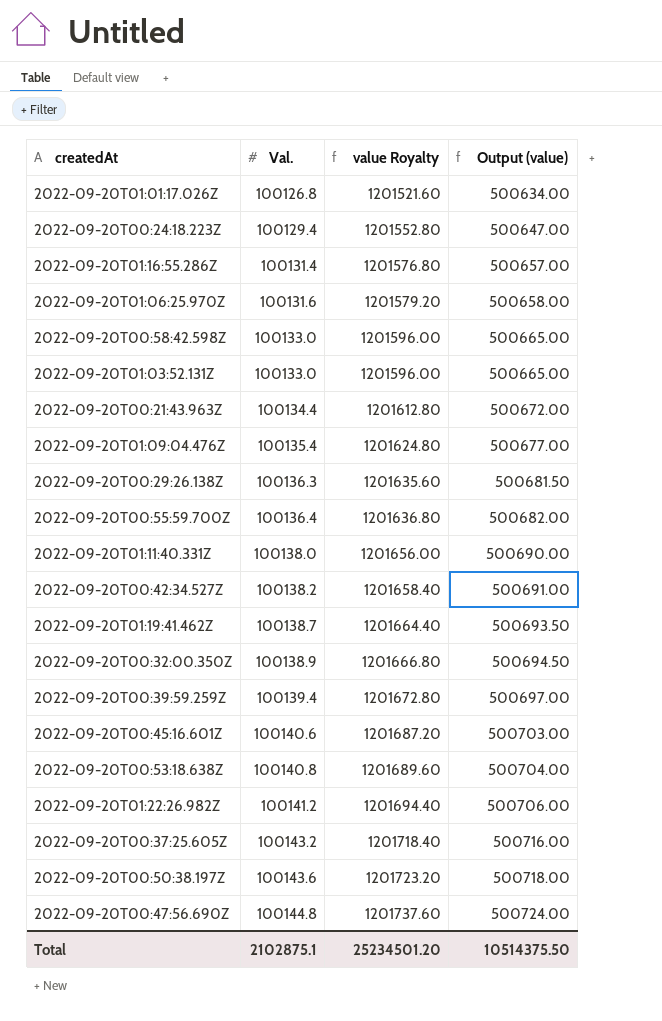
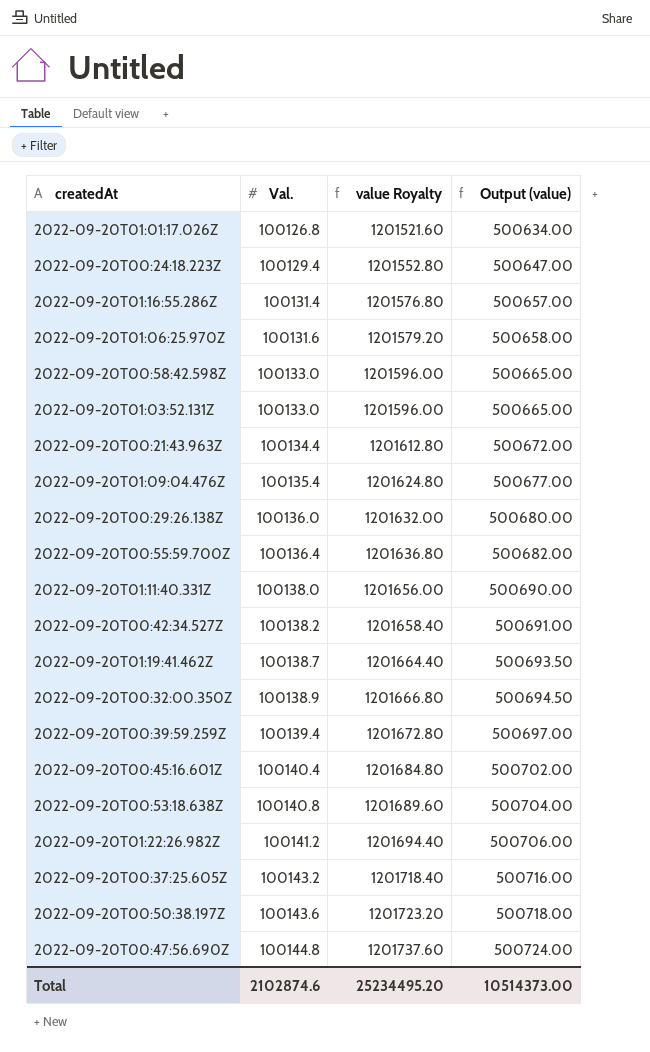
2022-09-20T00:29:26.138Z | Val.: 100136.3 -> 100136.0
2022-09-20T00:29:26.138Z | value Royalty: 1201635.60 -> 1201632.00
2022-09-20T00:29:26.138Z | Output (value): 500681.50 -> 500680.00
2022-09-20T00:45:16.601Z | Val.: 100140.6 -> 100140.4
2022-09-20T00:45:16.601Z | value Royalty: 1201687.20 -> 1201684.80
2022-09-20T00:45:16.601Z | Output (value): 500703.00 -> 500702.00
Total | Val.: 2102875.1 -> 2102874.6
Total | value Royalty: 25234501.20 -> 25234495.20
Total | Output (value): 10514375.50 -> 10514373.00

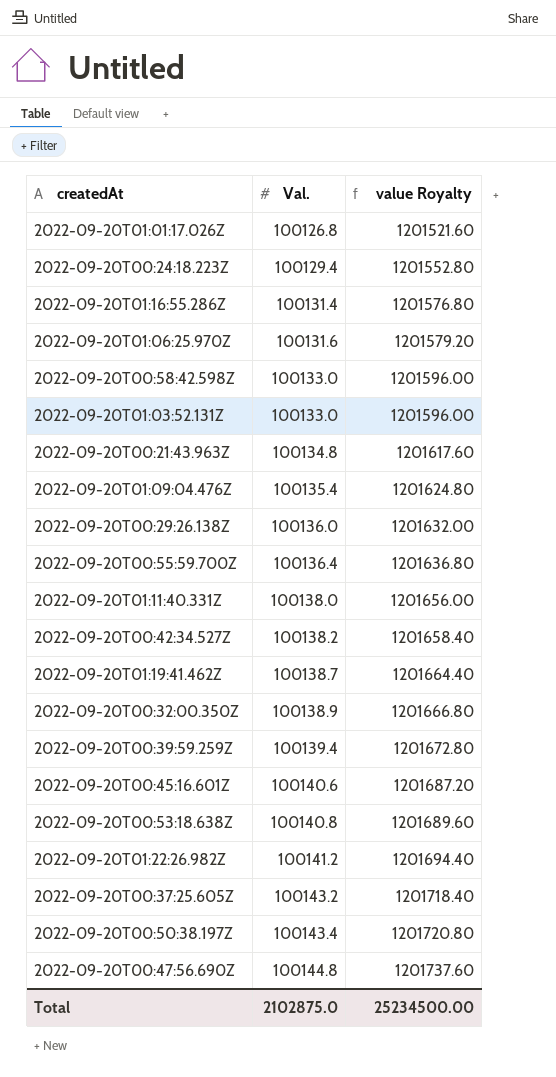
column Output (value) | formula: [Val.] * 5 -> none
2022-09-20T00:21:43.963Z | Val.: 100134.4 -> 100134.8
2022-09-20T00:21:43.963Z | value Royalty: 1201612.80 -> 1201617.60
2022-09-20T00:45:16.601Z | Val.: 100140.4 -> 100140.6
2022-09-20T00:45:16.601Z | value Royalty: 1201684.80 -> 1201687.20
2022-09-20T00:50:38.197Z | Val.: 100143.6 -> 100143.4
2022-09-20T00:50:38.197Z | value Royalty: 1201723.20 -> 1201720.80
Total | Val.: 2102874.6 -> 2102875.0
Total | value Royalty: 25234495.20 -> 25234500.00

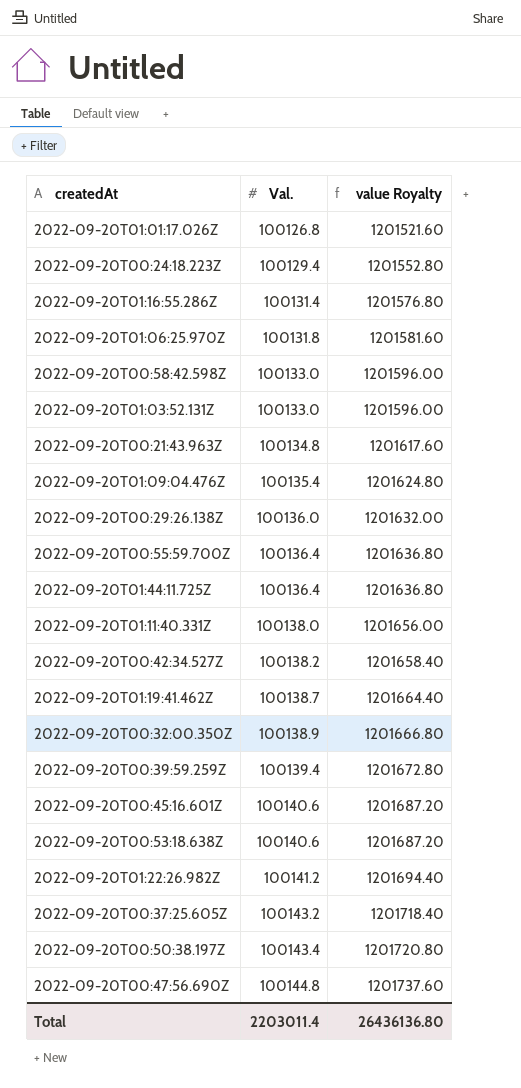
2022-09-20T01:06:25.970Z | Val.: 100131.6 -> 100131.8
2022-09-20T01:06:25.970Z | value Royalty: 1201579.20 -> 1201581.60
row 2022-09-20T01:44:11.725Z: none -> 100136.4 | 1201636.80
2022-09-20T00:53:18.638Z | Val.: 100140.8 -> 100140.6
2022-09-20T00:53:18.638Z | value Royalty: 1201689.60 -> 1201687.20
Total | Val.: 2102875.0 -> 2203011.4
Total | value Royalty: 25234500.00 -> 26436136.80

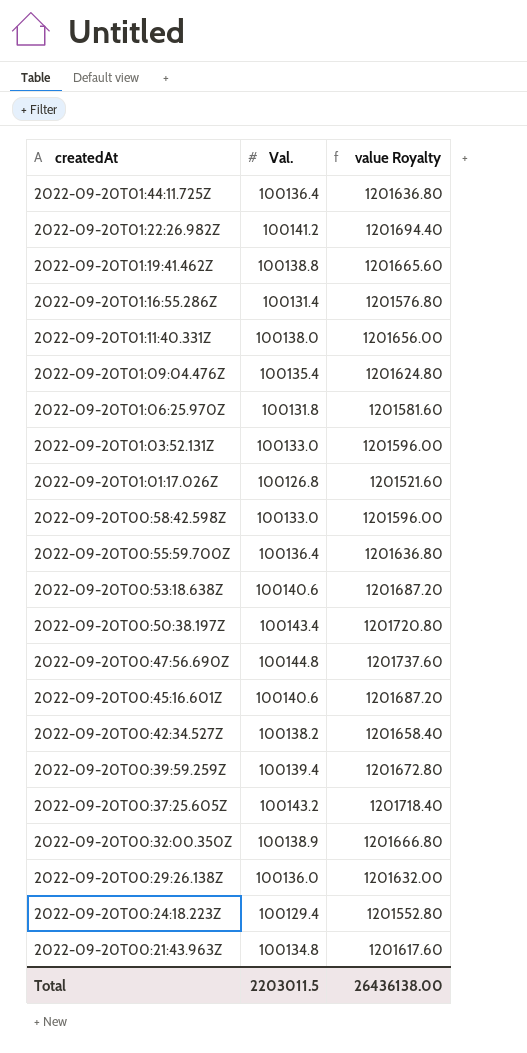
row order: Val. ascending -> createdAt descending
2022-09-20T01:19:41.462Z | Val.: 100138.7 -> 100138.8
2022-09-20T01:19:41.462Z | value Royalty: 1201664.40 -> 1201665.60
Total | Val.: 2203011.4 -> 2203011.5
Total | value Royalty: 26436136.80 -> 26436138.00

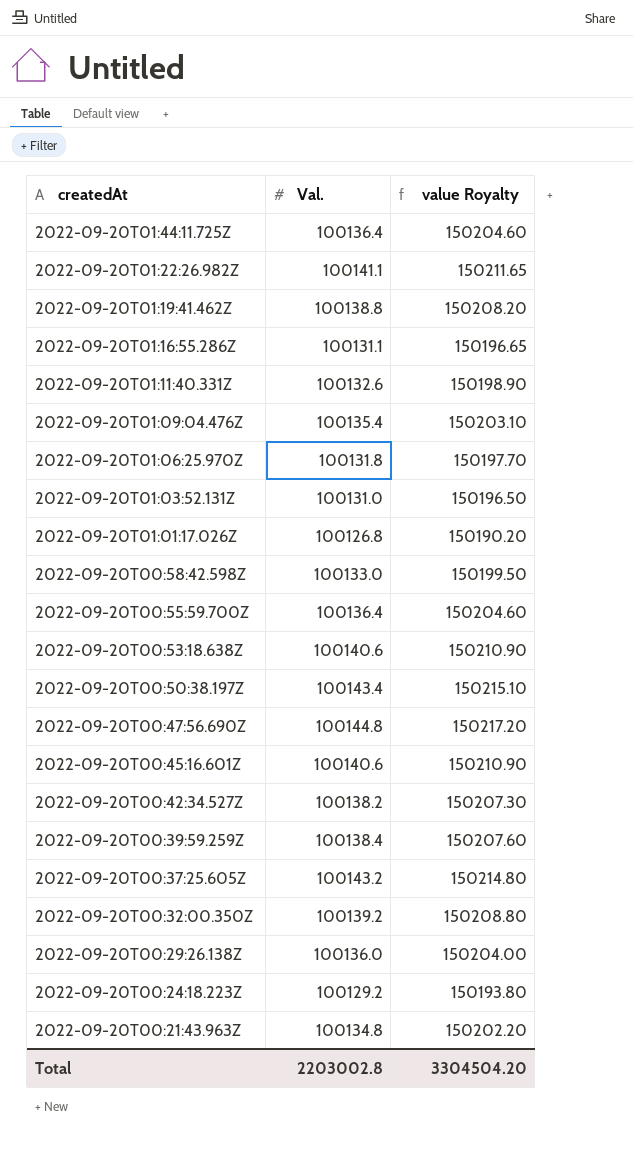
column value Royalty | formula: [Val.] * 12 -> [Val.] * 1.5
2022-09-20T01:22:26.982Z | Val.: 100141.2 -> 100141.1
2022-09-20T01:16:55.286Z | Val.: 100131.4 -> 100131.1
2022-09-20T01:11:40.331Z | Val.: 100138.0 -> 100132.6
2022-09-20T01:03:52.131Z | Val.: 100133.0 -> 100131.0
2022-09-20T00:39:59.259Z | Val.: 100139.4 -> 100138.4
2022-09-20T00:32:00.350Z | Val.: 100138.9 -> 100139.2
2022-09-20T00:24:18.223Z | Val.: 100129.4 -> 100129.2
Total | Val.: 2203011.5 -> 2203002.8
Total | value Royalty: 26436138.00 -> 3304504.20

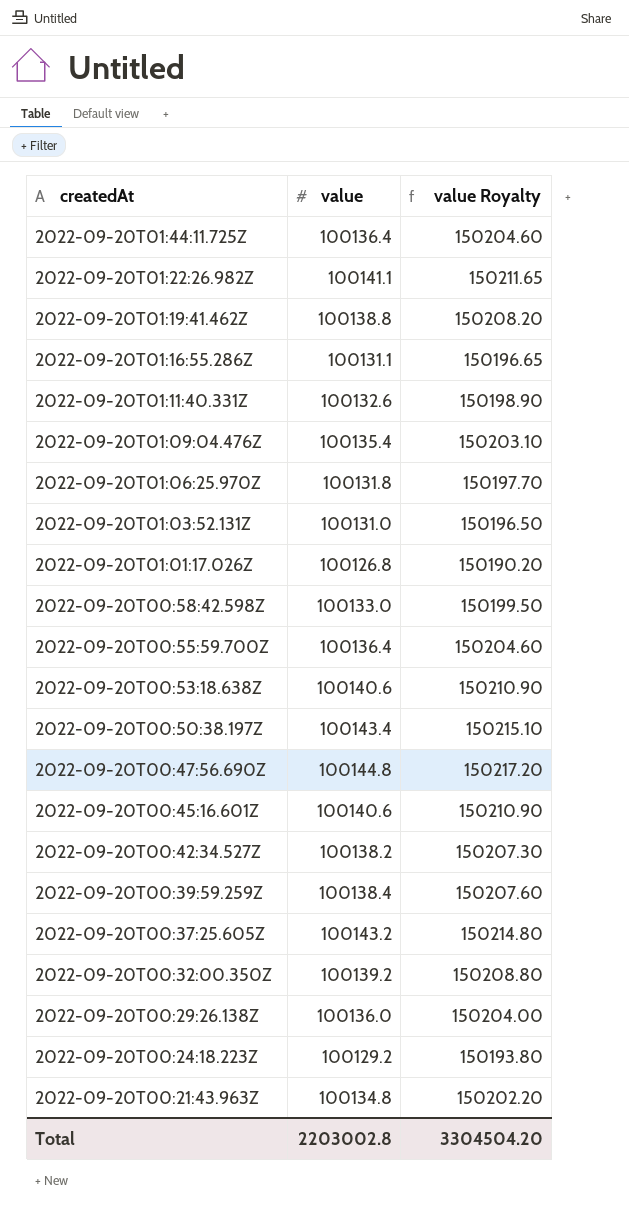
column name: Val. -> value

